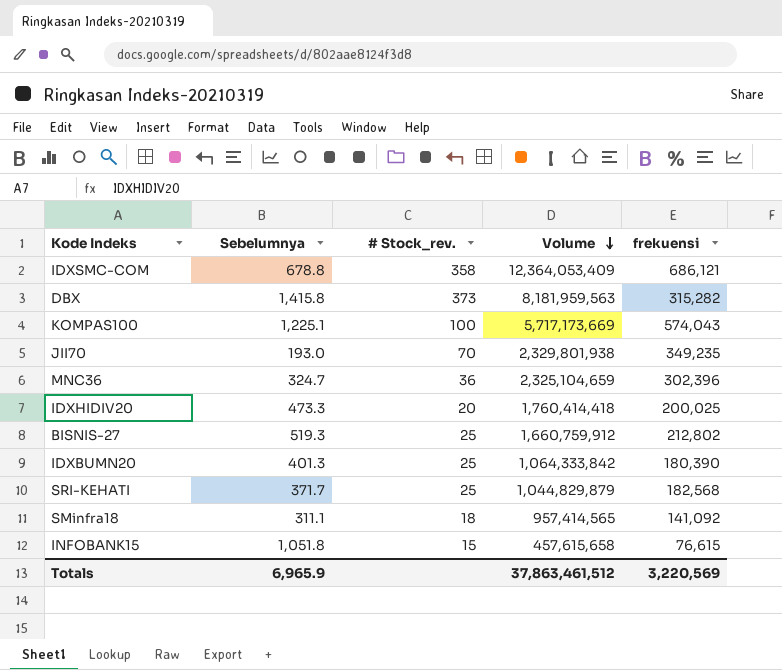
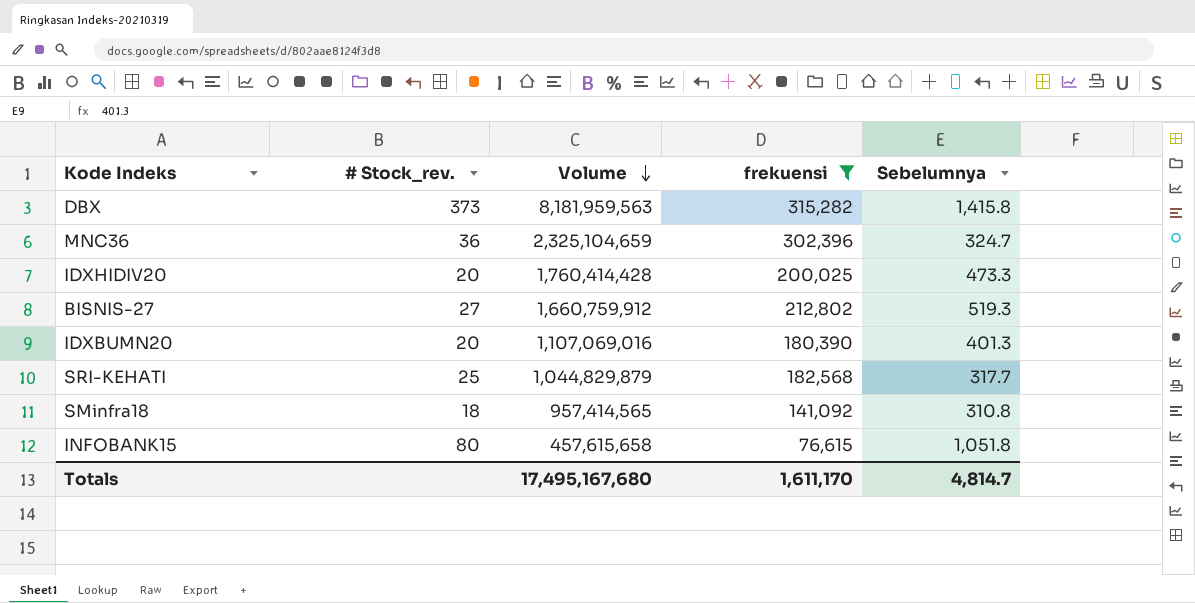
filter: none -> frekuensi <= 315,282
column Sebelumnya | position: 2 -> 5
IDXHIDIV20 | Volume: 1,760,414,418 -> 1,760,414,428
BISNIS-27 | # Stock_rev.: 25 -> 27
IDXBUMN20 | # Stock_rev.: 25 -> 20
IDXBUMN20 | Volume: 1,064,333,842 -> 1,107,069,016
SRI-KEHATI | Sebelumnya: 371.7 -> 317.7
SMinfra18 | Sebelumnya: 311.1 -> 310.8
INFOBANK15 | # Stock_rev.: 15 -> 80
Totals | Volume: 37,863,461,512 -> 17,495,167,680
Totals | frekuensi: 3,220,569 -> 1,611,170
Totals | Sebelumnya: 6,965.9 -> 4,814.7

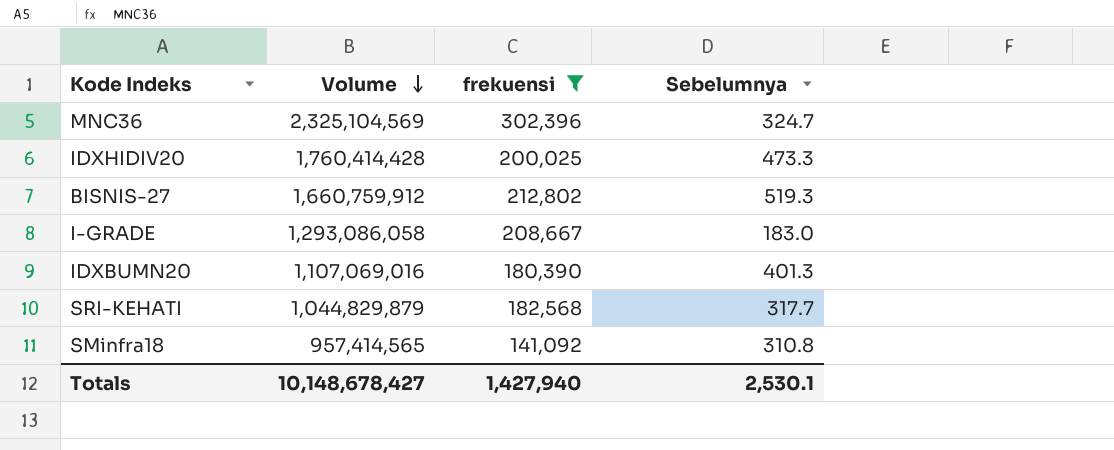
column # Stock_rev. | position: 2 -> none
row DBX: 373 | 8,181,959,563 | 315,282 | 1,415.8 -> none
row INFOBANK15: 80 | 457,615,658 | 76,615 | 1,051.8 -> none
MNC36 | Volume: 2,325,104,659 -> 2,325,104,569
row I-GRADE: none -> 1,293,086,058 | 208,667 | 183.0
Totals | Volume: 17,495,167,680 -> 10,148,678,427
Totals | frekuensi: 1,611,170 -> 1,427,940
Totals | Sebelumnya: 4,814.7 -> 2,530.1

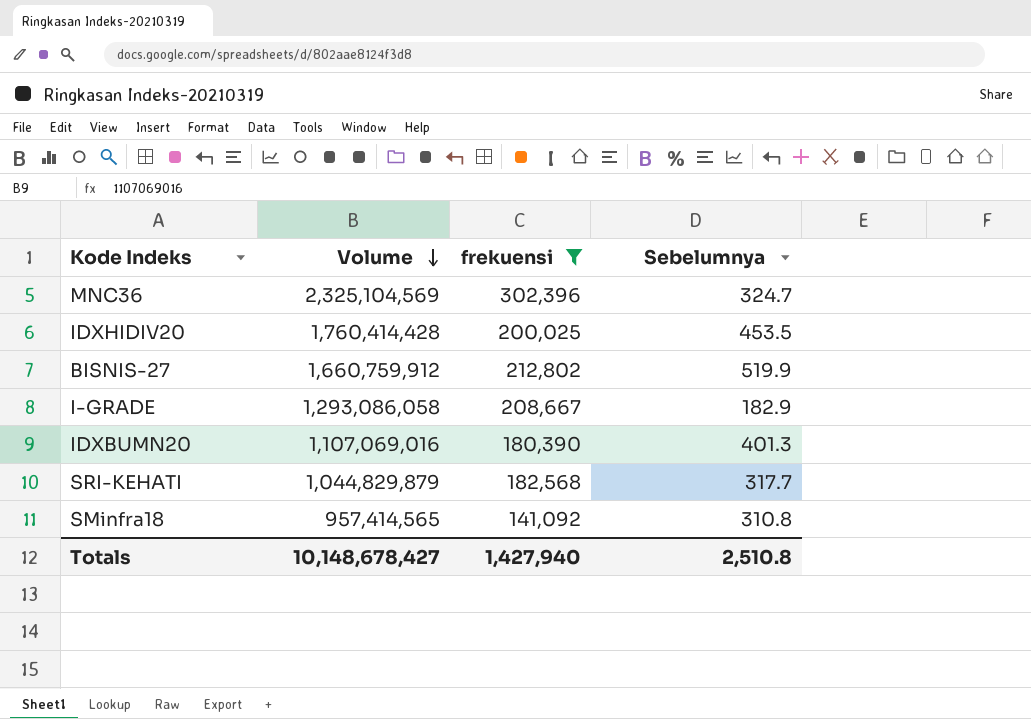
IDXHIDIV20 | Sebelumnya: 473.3 -> 453.5
BISNIS-27 | Sebelumnya: 519.3 -> 519.9
I-GRADE | Sebelumnya: 183.0 -> 182.9
Totals | Sebelumnya: 2,530.1 -> 2,510.8

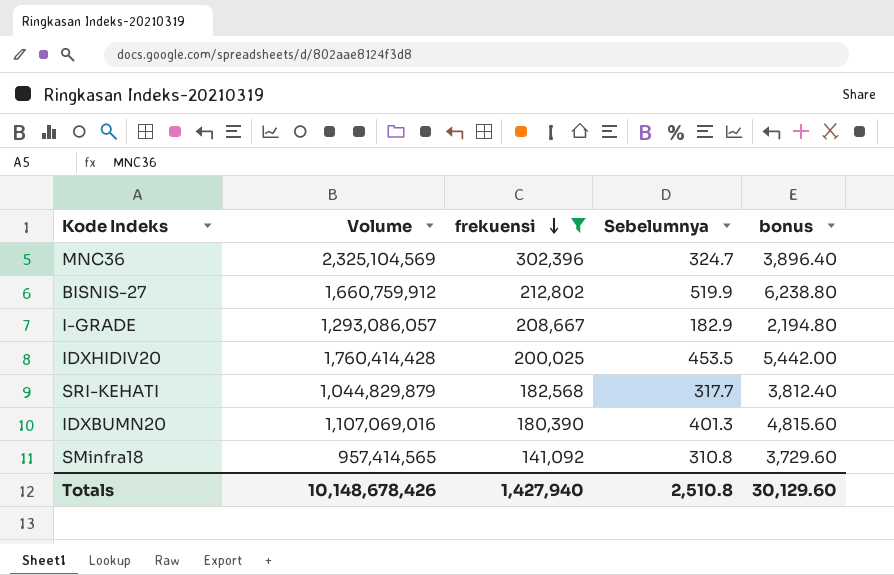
row order: Volume descending -> frekuensi descending
column bonus | formula: none -> [Sebelumnya] * 12
I-GRADE | Volume: 1,293,086,058 -> 1,293,086,057
Totals | Volume: 10,148,678,427 -> 10,148,678,426

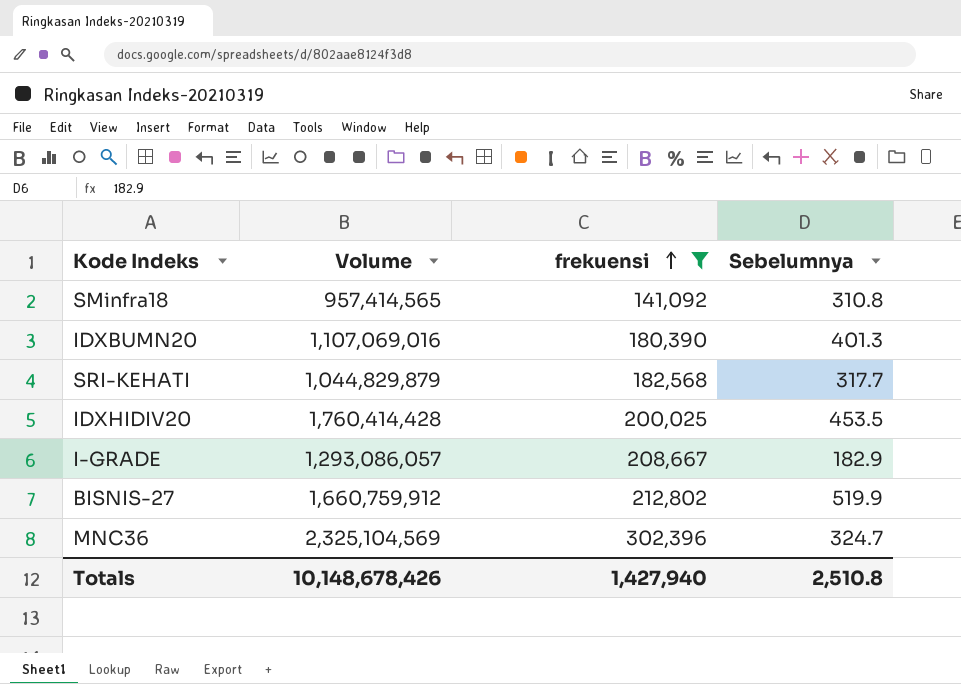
row order: frekuensi descending -> frekuensi ascending
column bonus | formula: [Sebelumnya] * 12 -> none

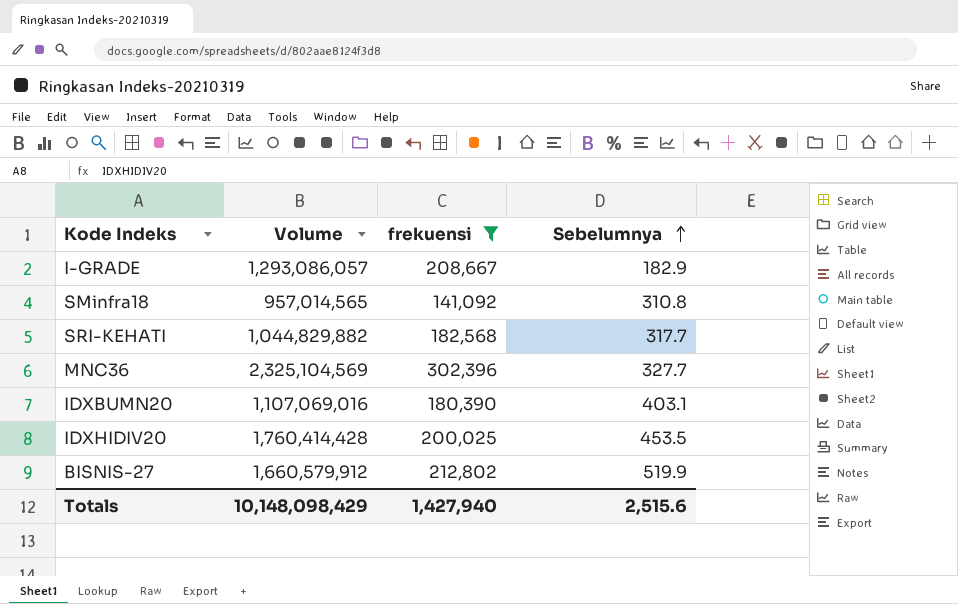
row order: frekuensi ascending -> Sebelumnya ascending
SMinfra18 | Volume: 957,414,565 -> 957,014,565
SRI-KEHATI | Volume: 1,044,829,879 -> 1,044,829,882
MNC36 | Sebelumnya: 324.7 -> 327.7
IDXBUMN20 | Sebelumnya: 401.3 -> 403.1
BISNIS-27 | Volume: 1,660,759,912 -> 1,660,579,912
Totals | Volume: 10,148,678,426 -> 10,148,098,429
Totals | Sebelumnya: 2,510.8 -> 2,515.6

